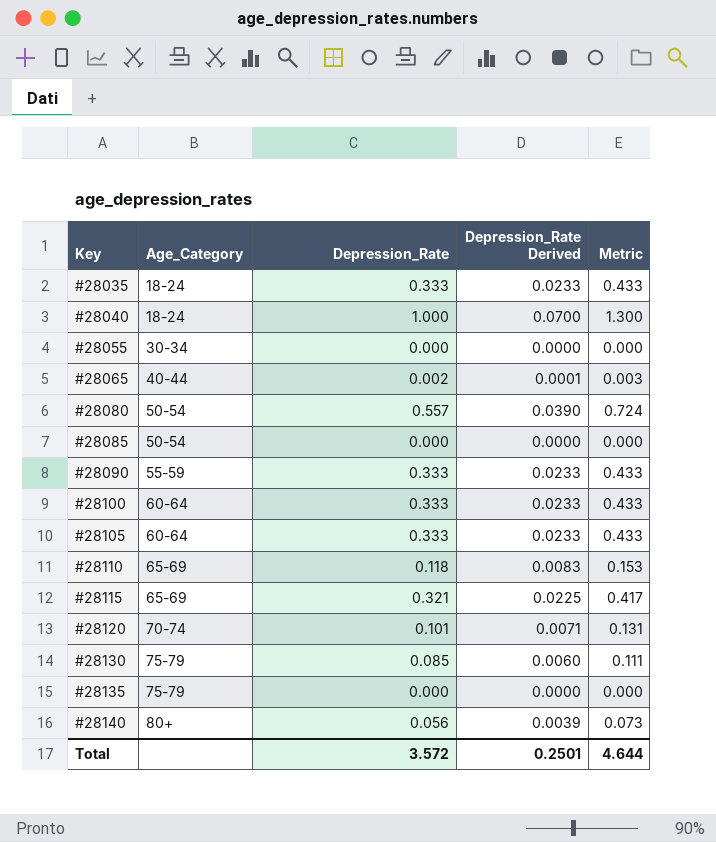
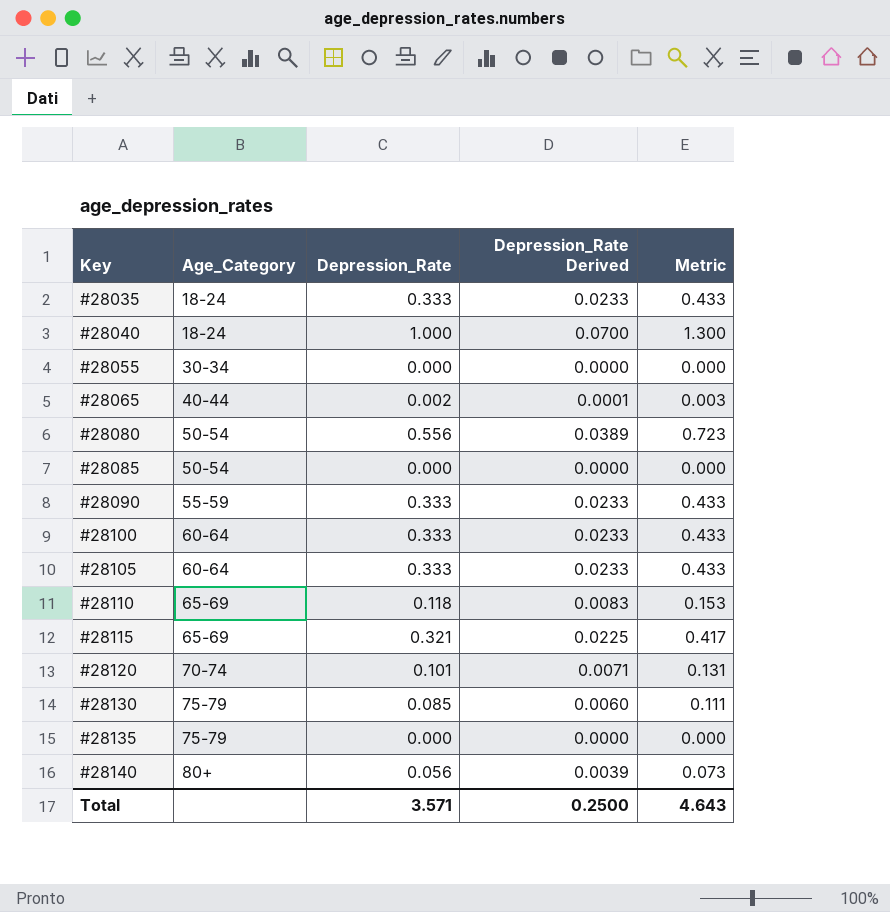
#28080 | Depression_Rate: 0.557 -> 0.556
#28080 | Depression_Rate Derived: 0.0390 -> 0.0389
#28080 | Metric: 0.724 -> 0.723
Total | Depression_Rate: 3.572 -> 3.571
Total | Depression_Rate Derived: 0.2501 -> 0.2500
Total | Metric: 4.644 -> 4.643

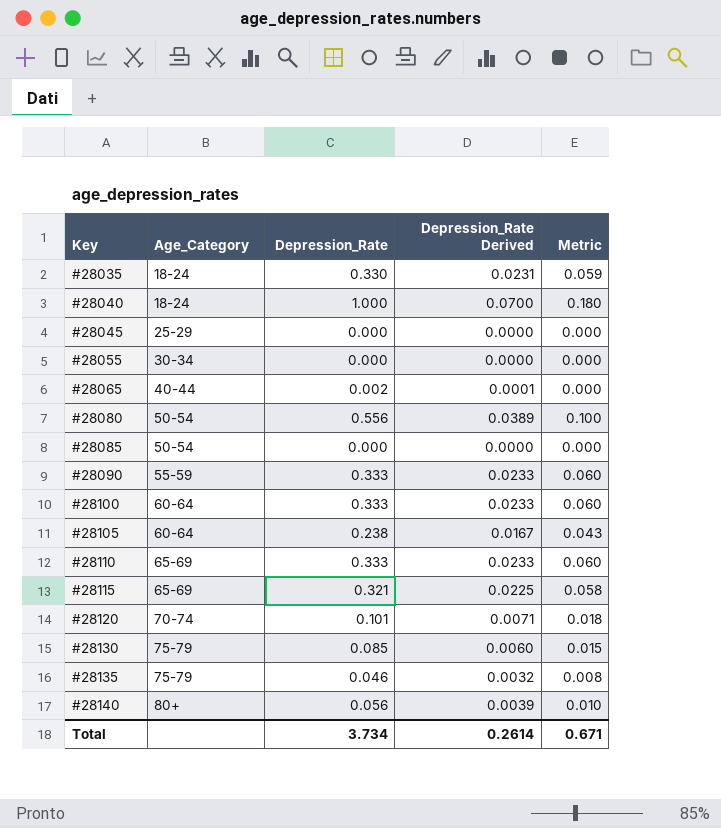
column Metric | formula: [Depression_Rate] * 1.3 -> [Depression_Rate] * 0.18
#28035 | Depression_Rate: 0.333 -> 0.330
#28035 | Depression_Rate Derived: 0.0233 -> 0.0231
row #28045: none -> 25-29 | 0.000 | 0.0000 | 0.000
#28105 | Depression_Rate: 0.333 -> 0.238
#28105 | Depression_Rate Derived: 0.0233 -> 0.0167
#28110 | Depression_Rate: 0.118 -> 0.333
#28110 | Depression_Rate Derived: 0.0083 -> 0.0233
#28135 | Depression_Rate: 0.000 -> 0.046
#28135 | Depression_Rate Derived: 0.0000 -> 0.0032
Total | Depression_Rate: 3.571 -> 3.734
Total | Depression_Rate Derived: 0.2500 -> 0.2614
Total | Metric: 4.643 -> 0.671

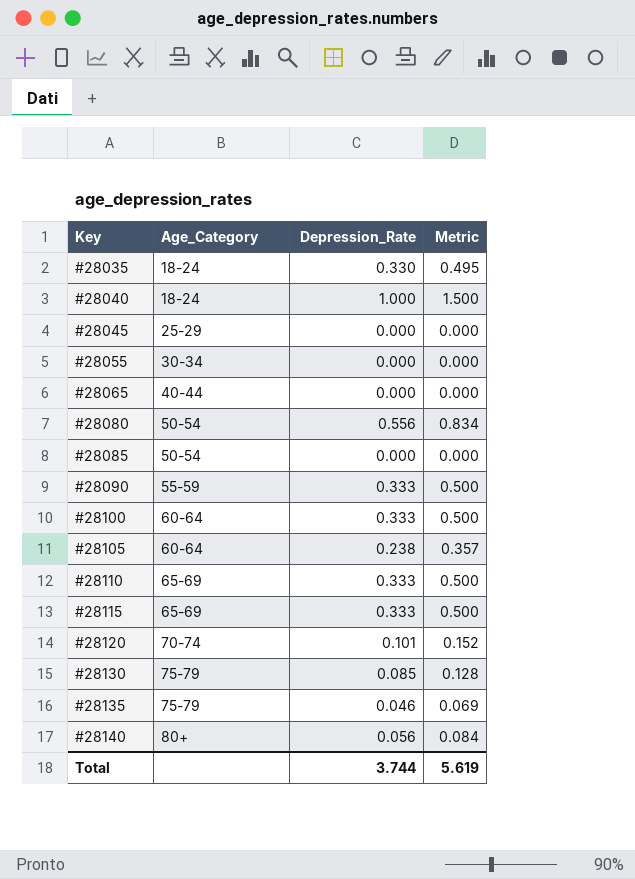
column Depression_Rate Derived | formula: [Depression_Rate] * 0.07 -> none
column Metric | formula: [Depression_Rate] * 0.18 -> [Depression_Rate] * 1.5
#28065 | Depression_Rate: 0.002 -> 0.000
#28115 | Depression_Rate: 0.321 -> 0.333
Total | Depression_Rate: 3.734 -> 3.744
Total | Metric: 0.671 -> 5.619

